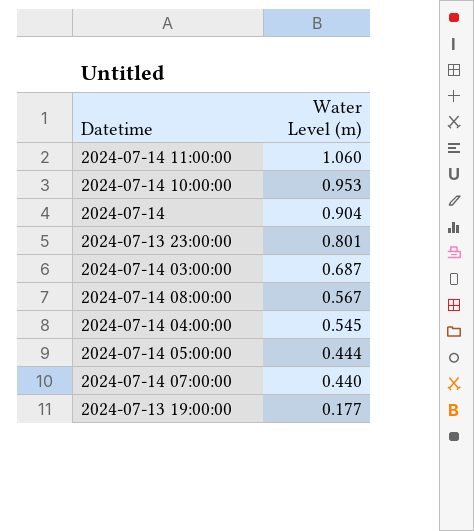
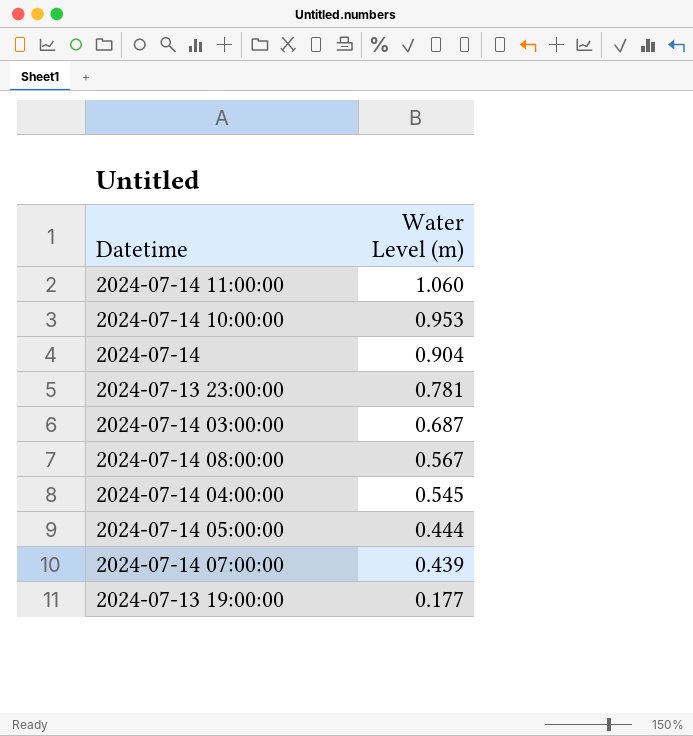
2024-07-13 23:00:00 | Water Level (m): 0.801 -> 0.781
2024-07-14 07:00:00 | Water Level (m): 0.440 -> 0.439

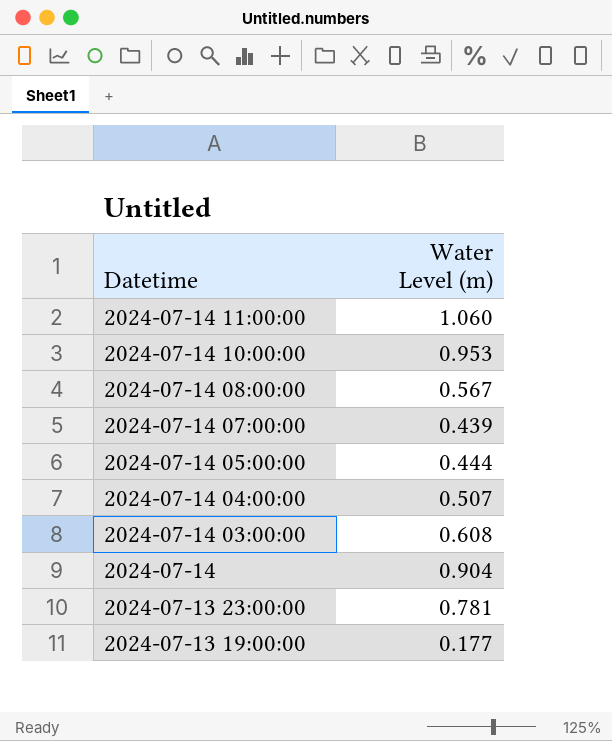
row order: Water Level (m) descending -> Datetime descending
2024-07-14 04:00:00 | Water Level (m): 0.545 -> 0.507
2024-07-14 03:00:00 | Water Level (m): 0.687 -> 0.608

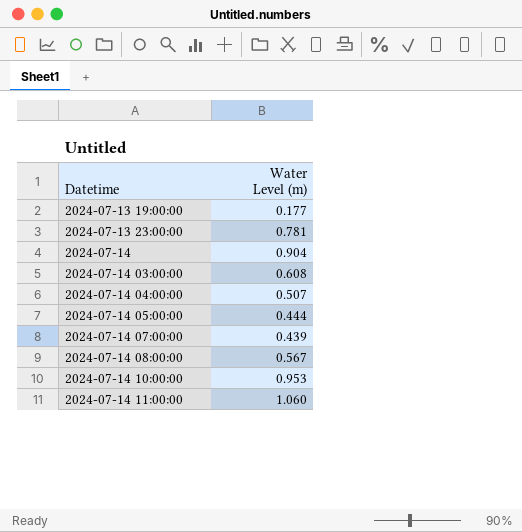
row order: Datetime descending -> Datetime ascending

